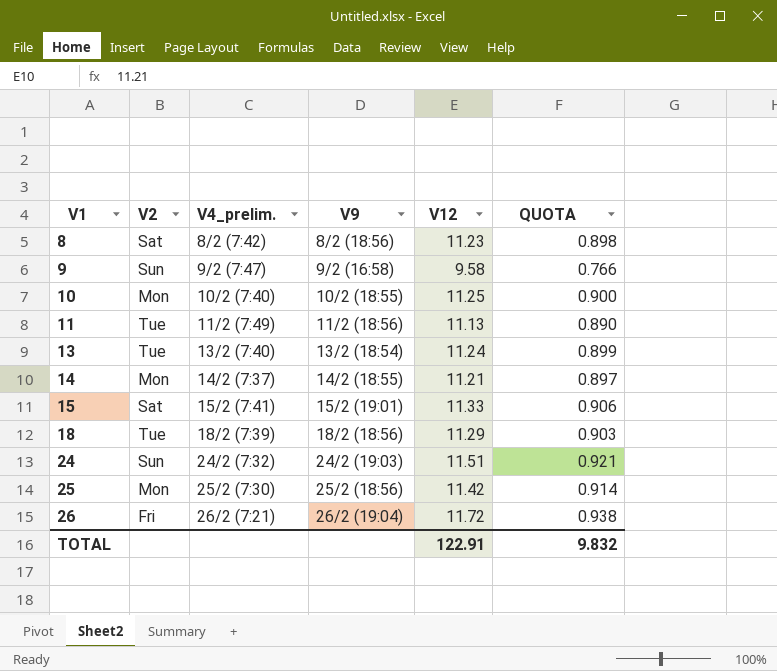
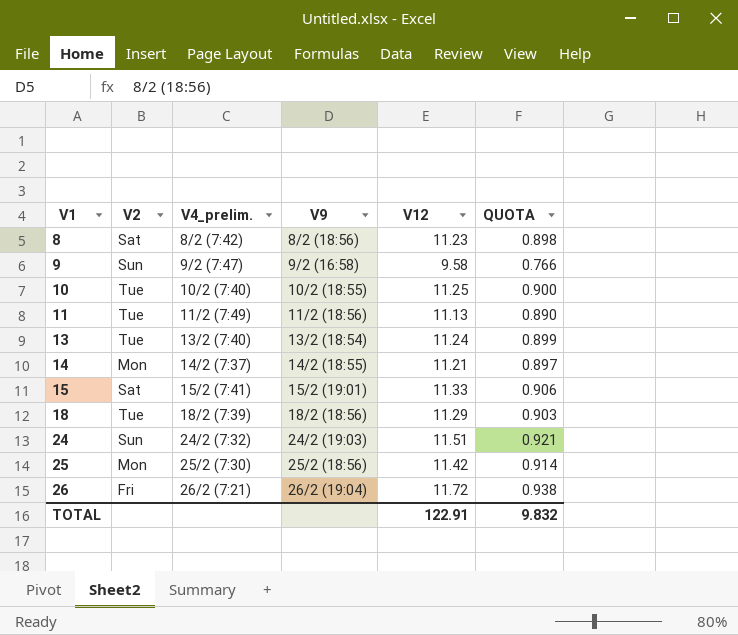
10 | V2: Mon -> Tue

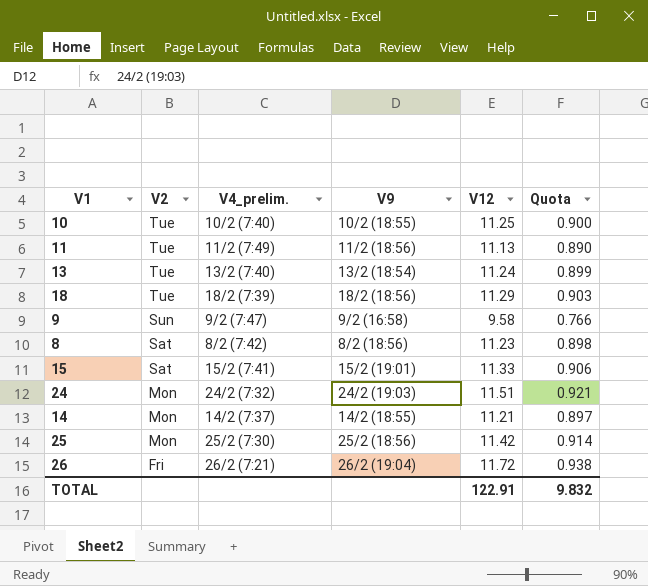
row order: V1 ascending -> V2 descending
column name: QUOTA -> Quota
24 | V2: Sun -> Mon

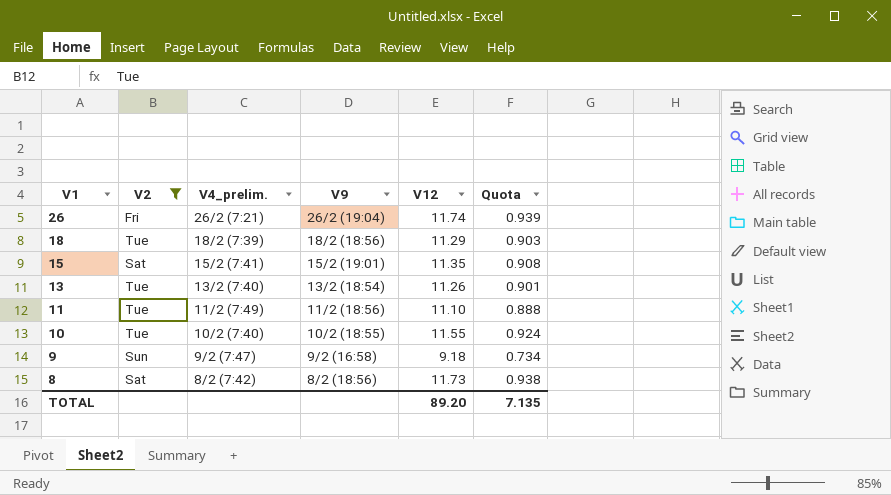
filter: none -> V2 != Mon
row order: V2 descending -> V1 descending
26 | V12: 11.72 -> 11.74
26 | Quota: 0.938 -> 0.939
15 | V12: 11.33 -> 11.35
15 | Quota: 0.906 -> 0.908
13 | V12: 11.24 -> 11.26
13 | Quota: 0.899 -> 0.901
11 | V12: 11.13 -> 11.10
11 | Quota: 0.890 -> 0.888
10 | V12: 11.25 -> 11.55
10 | Quota: 0.900 -> 0.924
9 | V12: 9.58 -> 9.18
9 | Quota: 0.766 -> 0.734
8 | V12: 11.23 -> 11.73
8 | Quota: 0.898 -> 0.938
TOTAL | V12: 122.91 -> 89.20
TOTAL | Quota: 9.832 -> 7.135

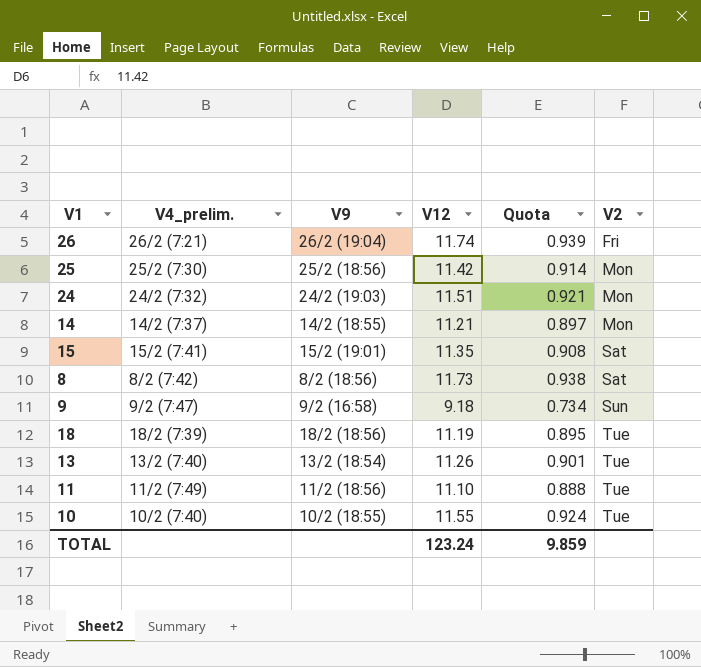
filter: V2 != Mon -> none
row order: V1 descending -> V2 ascending
column V2 | position: 2 -> 6
18 | V12: 11.29 -> 11.19
18 | Quota: 0.903 -> 0.895
TOTAL | V12: 89.20 -> 123.24
TOTAL | Quota: 7.135 -> 9.859

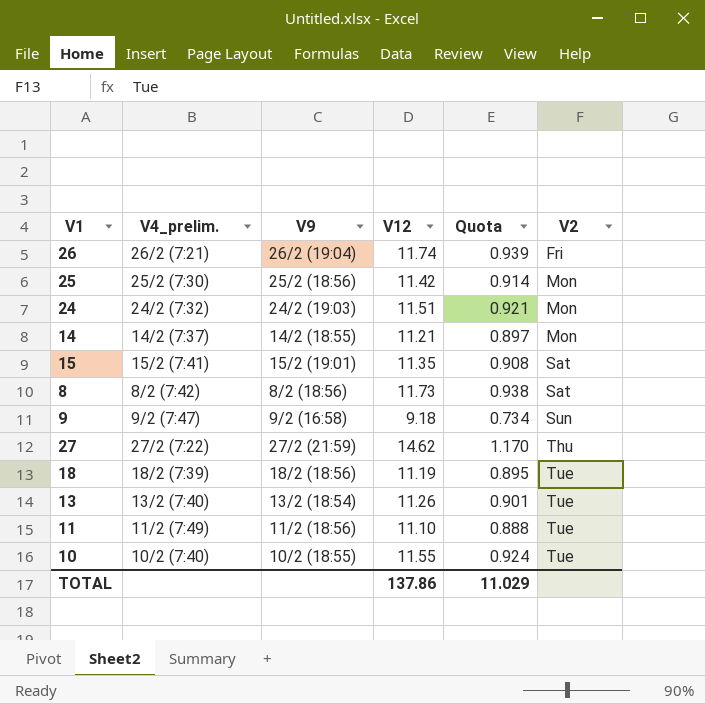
row 27: none -> 27/2 (7:22) | 27/2 (21:59) | 14.62 | 1.170 | Thu
TOTAL | V12: 123.24 -> 137.86
TOTAL | Quota: 9.859 -> 11.029

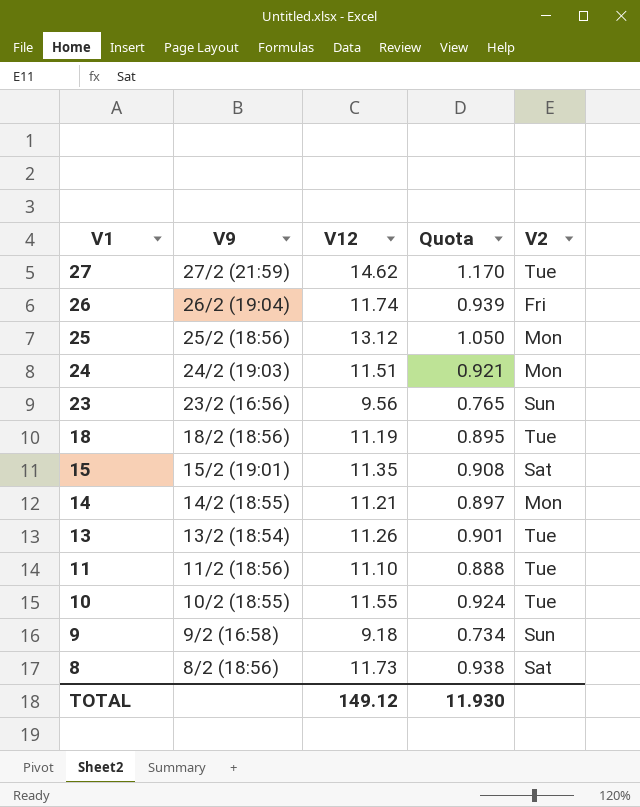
row order: V2 ascending -> V1 descending
column V4_prelim. | position: 2 -> none
27 | V2: Thu -> Tue
25 | V12: 11.42 -> 13.12
25 | Quota: 0.914 -> 1.050
row 23: none -> 23/2 (16:56) | 9.56 | 0.765 | Sun
TOTAL | V12: 137.86 -> 149.12
TOTAL | Quota: 11.029 -> 11.930

